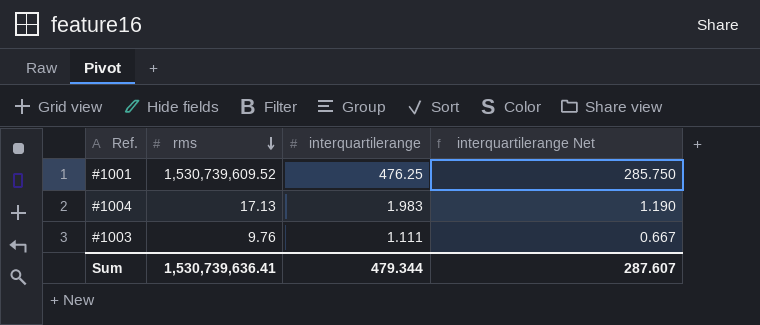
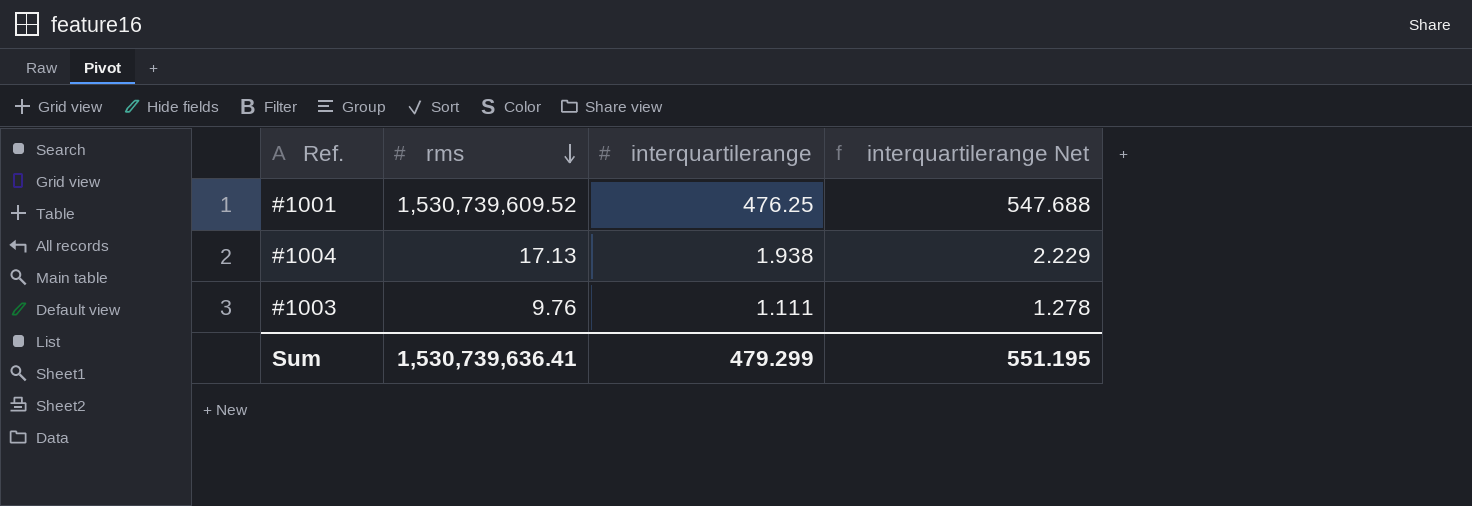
column interquartilerange Net | formula: [interquartilerange] * 0.6 -> [interquartilerange] * 1.15
#1004 | interquartilerange: 1.983 -> 1.938
Sum | interquartilerange: 479.344 -> 479.299
Sum | interquartilerange Net: 287.607 -> 551.195

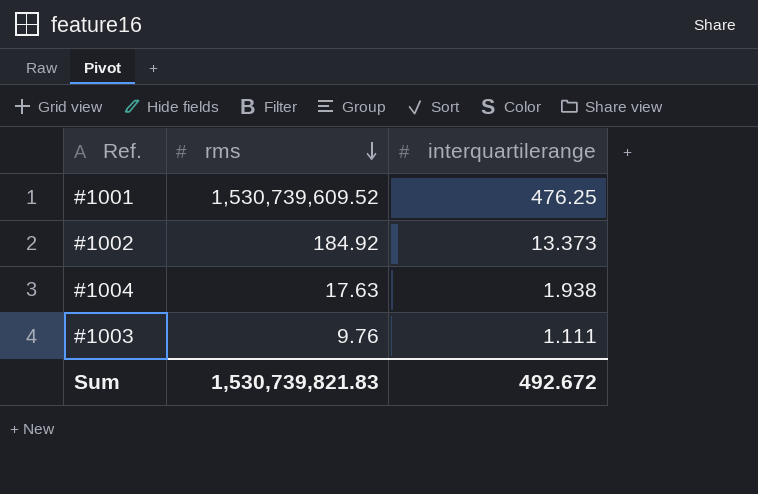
column interquartilerange Net | formula: [interquartilerange] * 1.15 -> none
row #1002: none -> 184.92 | 13.373
#1004 | rms: 17.13 -> 17.63
Sum | rms: 1,530,739,636.41 -> 1,530,739,821.83
Sum | interquartilerange: 479.299 -> 492.672

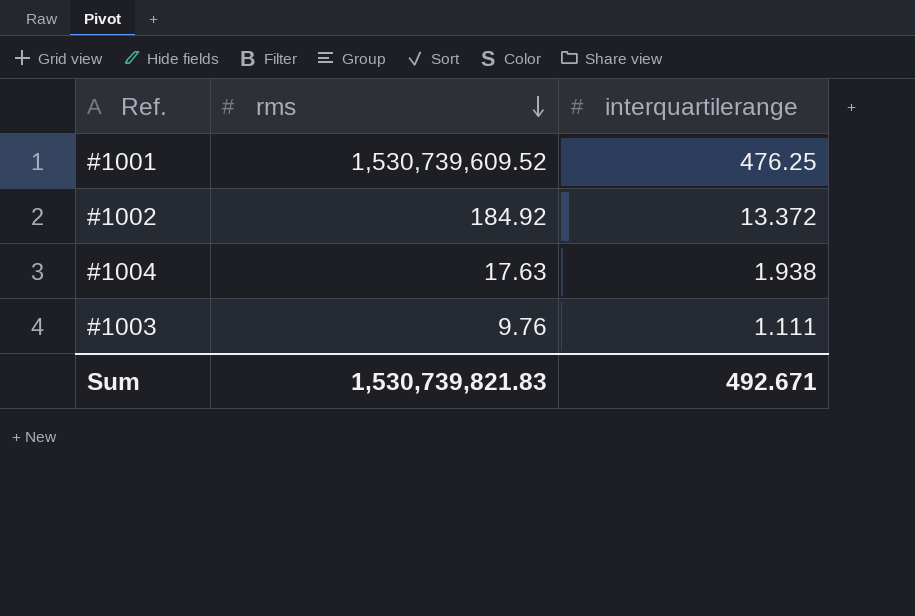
#1002 | interquartilerange: 13.373 -> 13.372
Sum | interquartilerange: 492.672 -> 492.671

